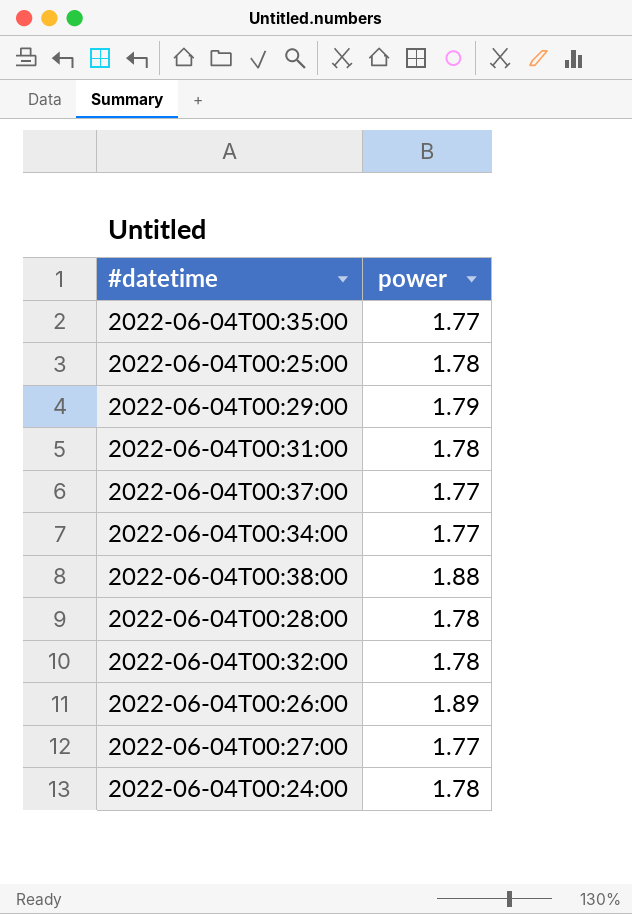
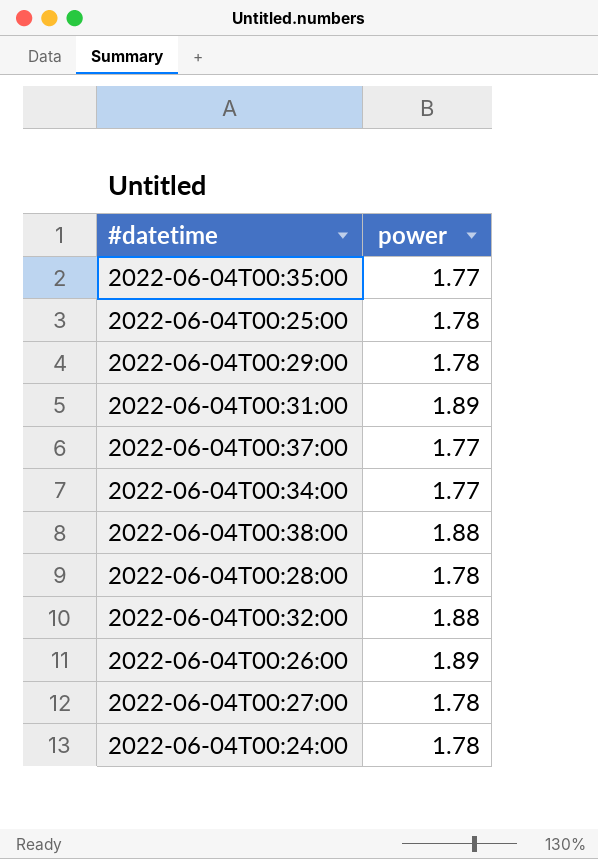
2022-06-04T00:29:00 | power: 1.79 -> 1.78
2022-06-04T00:31:00 | power: 1.78 -> 1.89
2022-06-04T00:32:00 | power: 1.78 -> 1.88
2022-06-04T00:27:00 | power: 1.77 -> 1.78

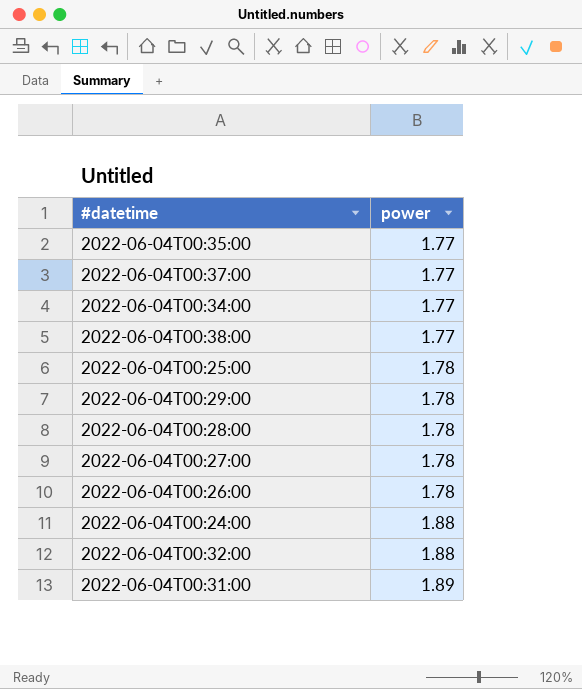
row order: none -> power ascending
2022-06-04T00:38:00 | power: 1.88 -> 1.77
2022-06-04T00:26:00 | power: 1.89 -> 1.78
2022-06-04T00:24:00 | power: 1.78 -> 1.88

